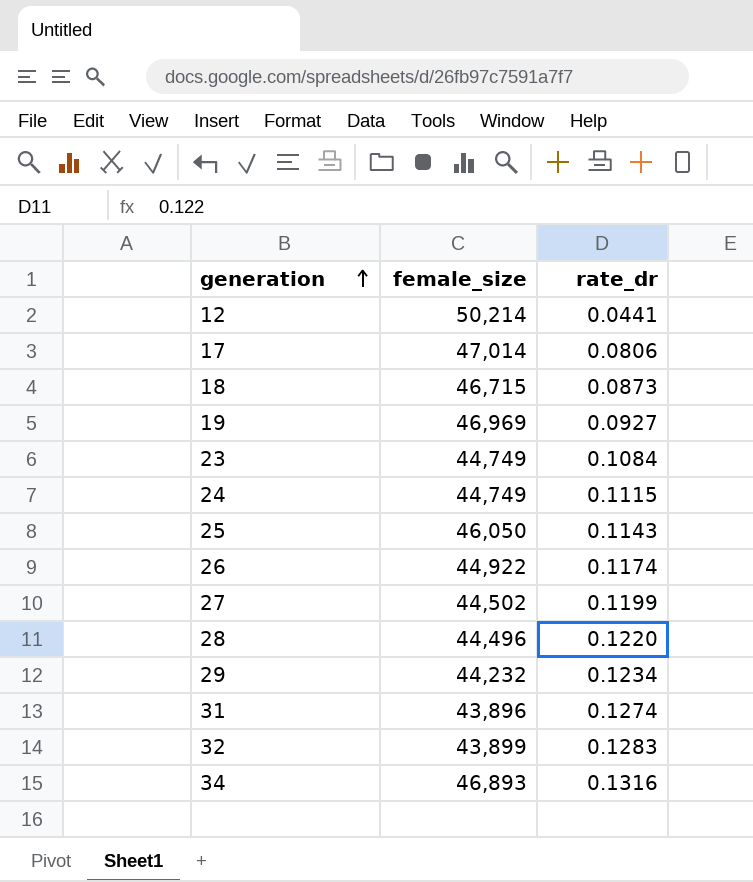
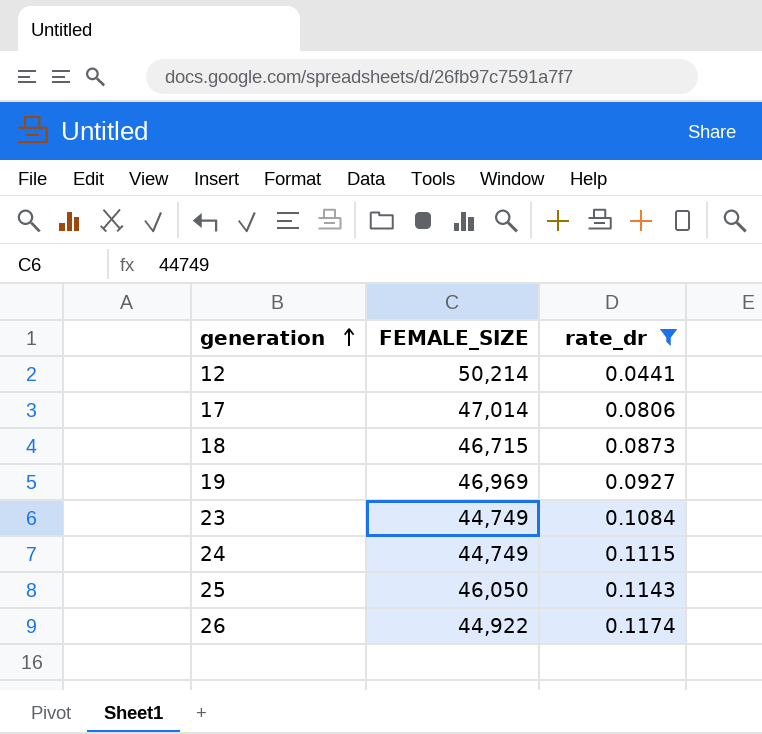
filter: none -> rate_dr <= 0.1174
column name: female_size -> FEMALE_SIZE

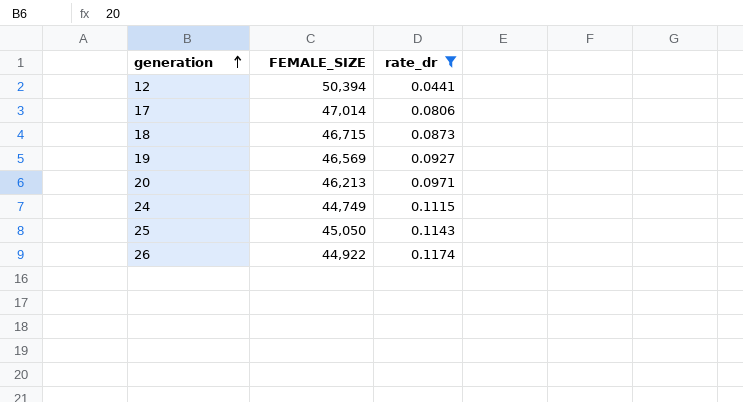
row 23: 44,749 | 0.1084 -> none
12 | FEMALE_SIZE: 50,214 -> 50,394
19 | FEMALE_SIZE: 46,969 -> 46,569
row 20: none -> 46,213 | 0.0971
25 | FEMALE_SIZE: 46,050 -> 45,050

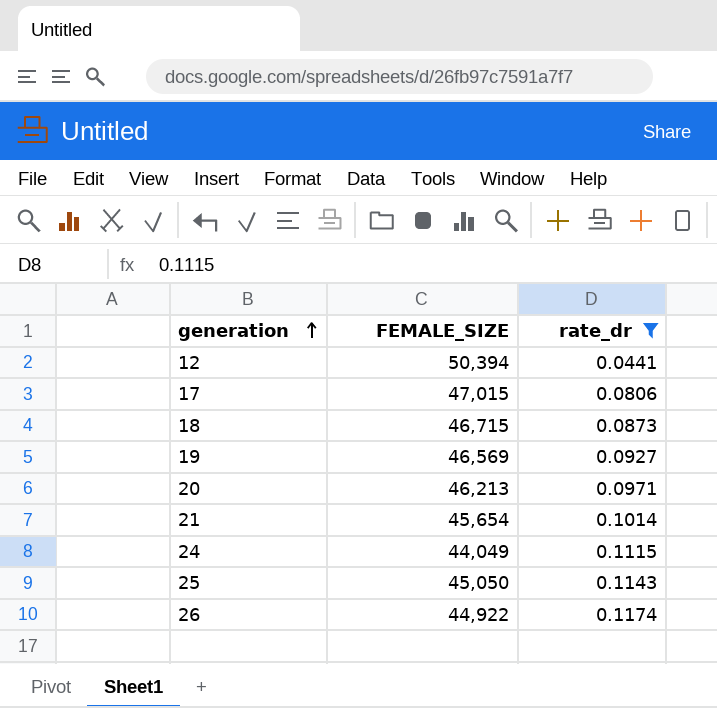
17 | FEMALE_SIZE: 47,014 -> 47,015
row 21: none -> 45,654 | 0.1014
24 | FEMALE_SIZE: 44,749 -> 44,049

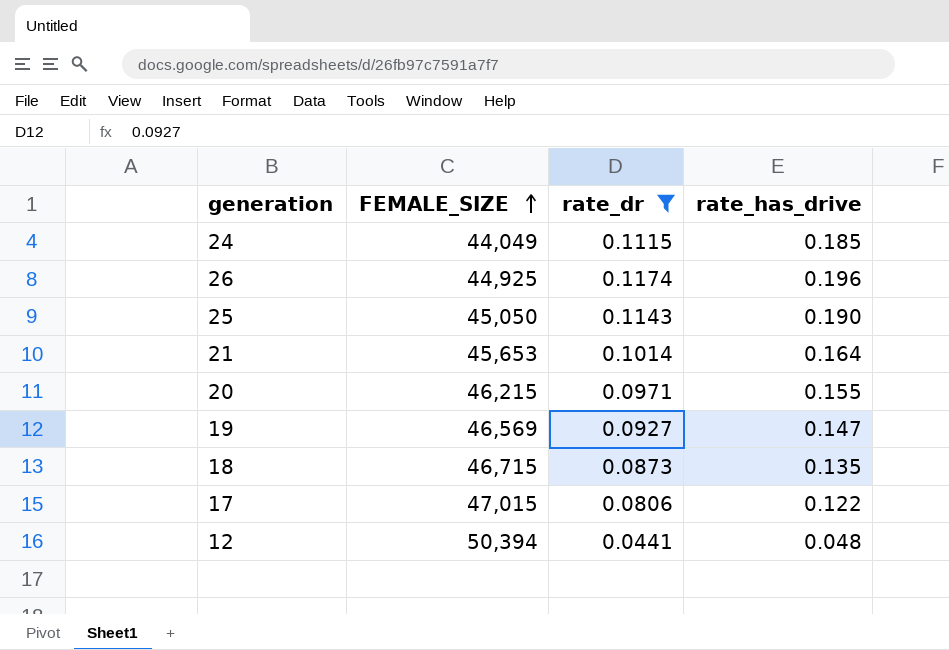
row order: generation ascending -> FEMALE_SIZE ascending
column rate_has_drive | position: none -> 4
26 | FEMALE_SIZE: 44,922 -> 44,925
21 | FEMALE_SIZE: 45,654 -> 45,653
20 | FEMALE_SIZE: 46,213 -> 46,215

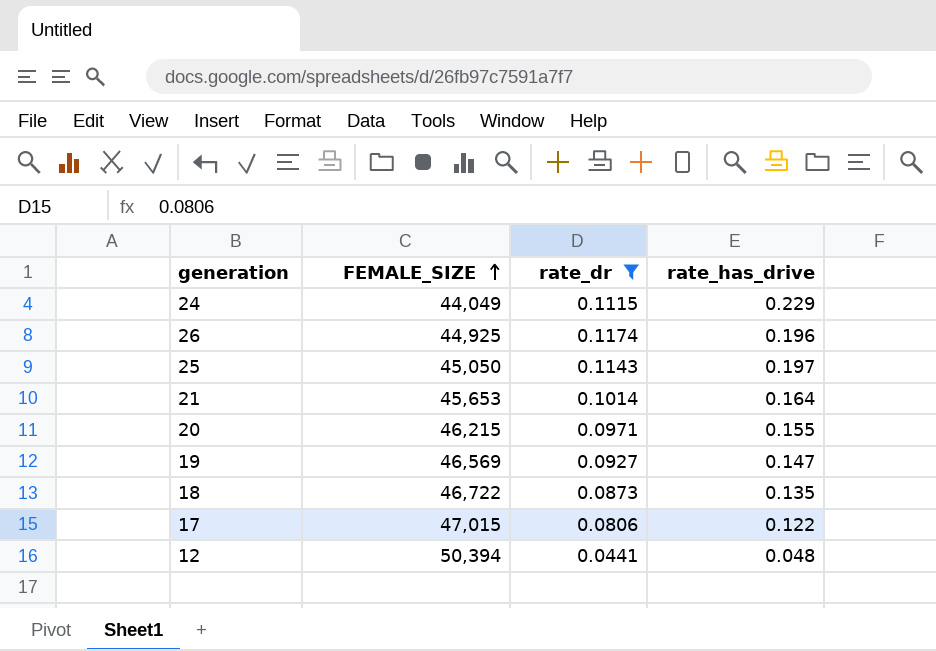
24 | rate_has_drive: 0.185 -> 0.229
25 | rate_has_drive: 0.190 -> 0.197
18 | FEMALE_SIZE: 46,715 -> 46,722

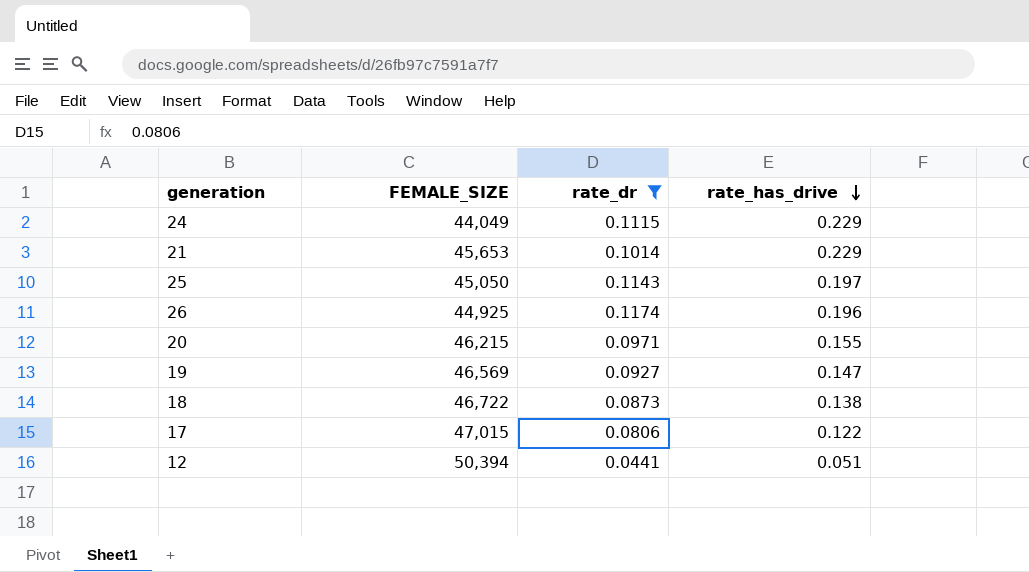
row order: FEMALE_SIZE ascending -> rate_has_drive descending
21 | rate_has_drive: 0.164 -> 0.229
18 | rate_has_drive: 0.135 -> 0.138
12 | rate_has_drive: 0.048 -> 0.051

